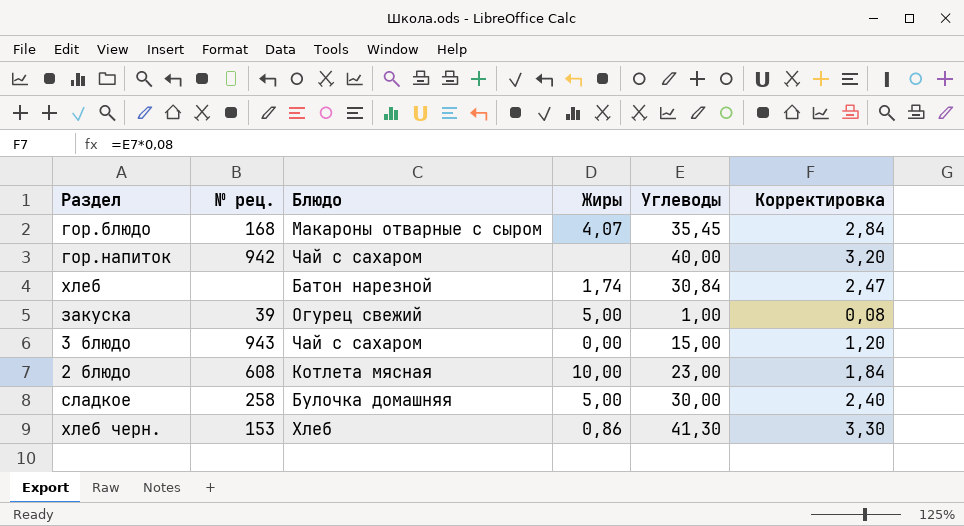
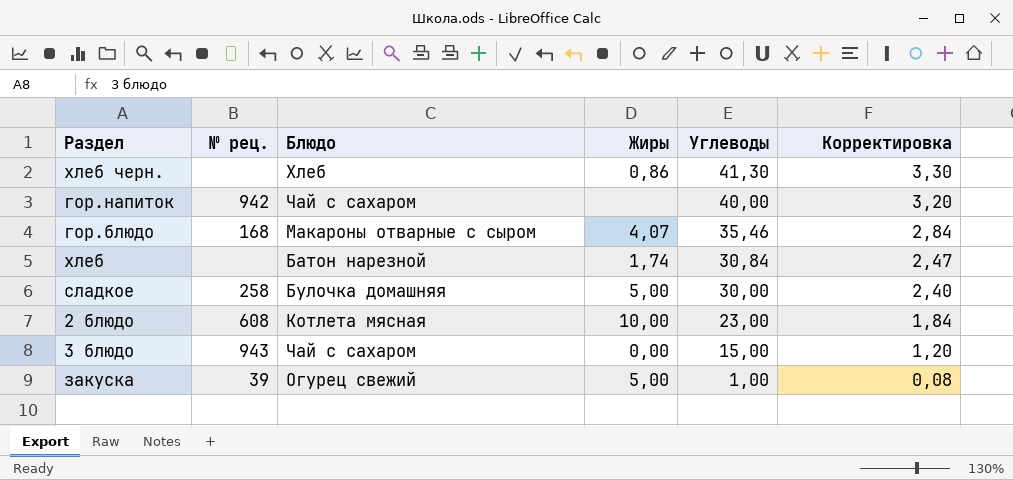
row order: none -> Углеводы descending
хлеб черн. | № рец.: 153 -> none
гор.блюдо | Углеводы: 35,45 -> 35,46

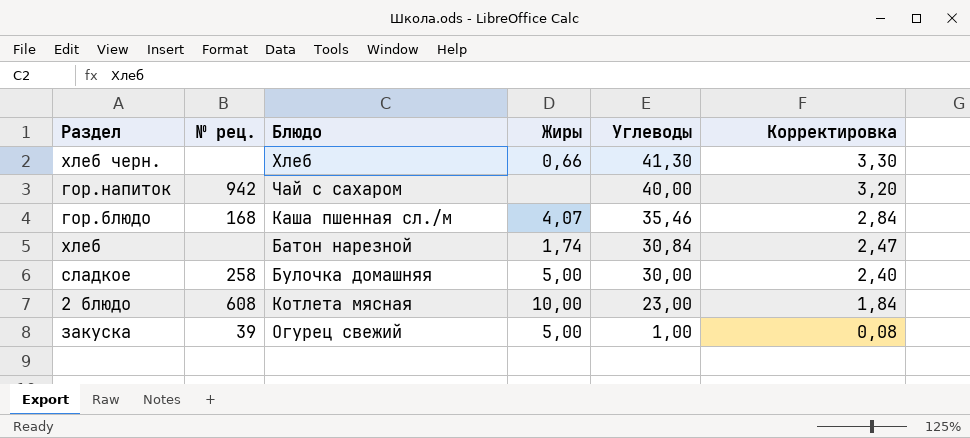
row 3 блюдо: 943 | Чай с сахаром | 0,00 | 15,00 | 1,20 -> none
хлеб черн. | Жиры: 0,86 -> 0,66
гор.блюдо | Блюдо: Макароны отварные с сыром -> Каша пшенная сл./м

